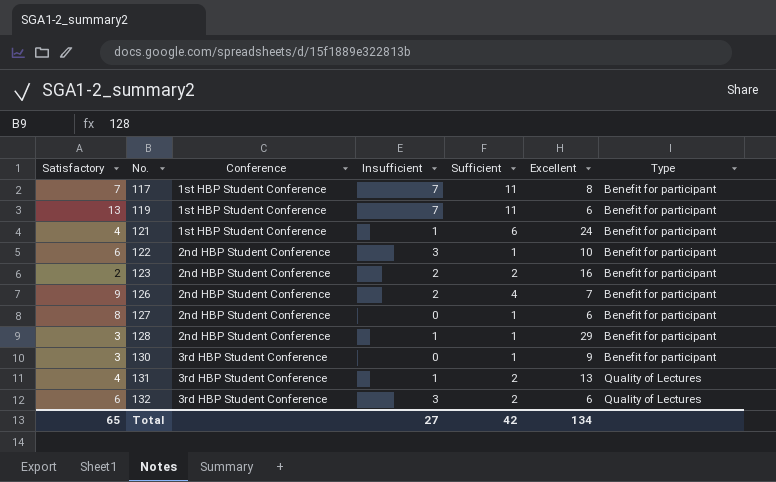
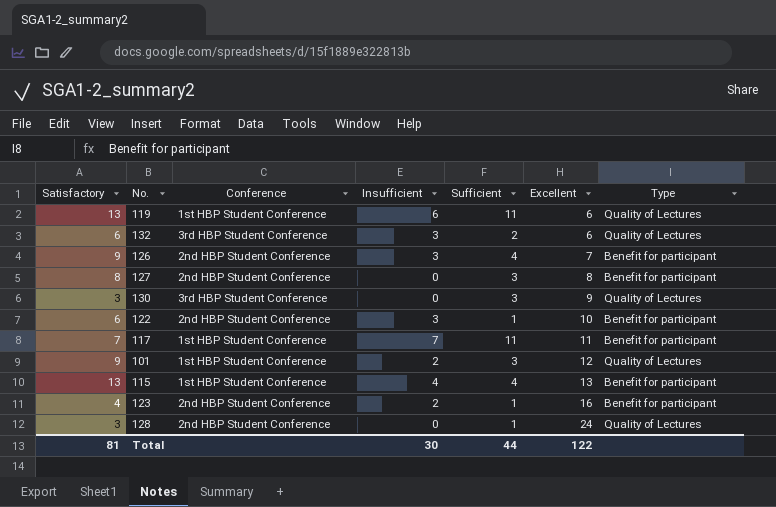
row order: No. ascending -> Excellent ascending
row 121: 4 | 1st HBP Student Conference | 1 | 6 | 24 | Benefit for participant -> none
row 131: 4 | 3rd HBP Student Conference | 1 | 2 | 13 | Quality of Lectures -> none
119 | Insufficient: 7 -> 6
119 | Type: Benefit for participant -> Quality of Lectures
126 | Insufficient: 2 -> 3
127 | Sufficient: 1 -> 3
127 | Excellent: 6 -> 8
130 | Sufficient: 1 -> 3
130 | Type: Benefit for participant -> Quality of Lectures
117 | Excellent: 8 -> 11
row 101: none -> 9 | 1st HBP Student Conference | 2 | 3 | 12 | Quality of Lectures
row 115: none -> 13 | 1st HBP Student Conference | 4 | 4 | 13 | Benefit for participant
123 | Satisfactory: 2 -> 4
123 | Sufficient: 2 -> 1
128 | Insufficient: 1 -> 0
128 | Excellent: 29 -> 24
128 | Type: Benefit for participant -> Quality of Lectures
Total | Satisfactory: 65 -> 81
Total | Insufficient: 27 -> 30
Total | Sufficient: 42 -> 44
Total | Excellent: 134 -> 122

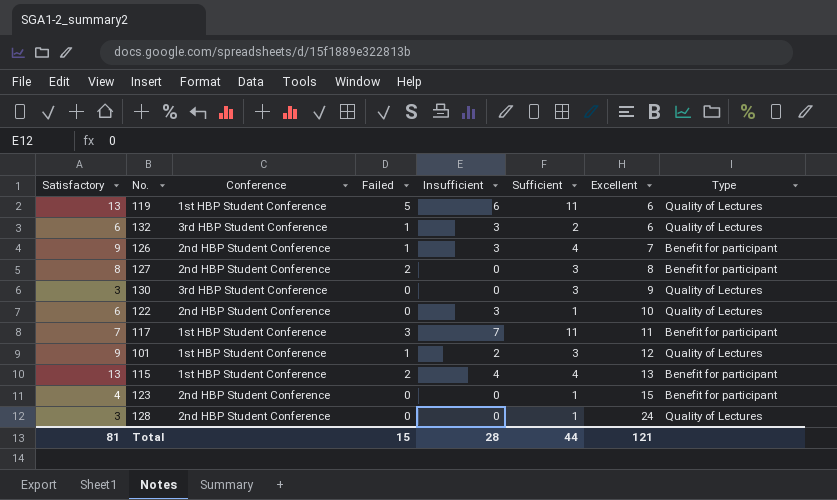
column Failed | position: none -> 4
122 | Type: Benefit for participant -> Quality of Lectures
123 | Insufficient: 2 -> 0
123 | Excellent: 16 -> 15
Total | Insufficient: 30 -> 28
Total | Excellent: 122 -> 121

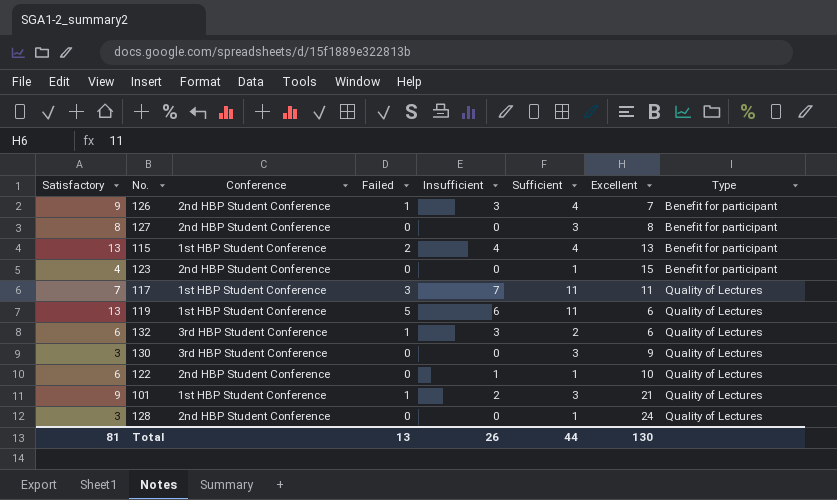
row order: Excellent ascending -> Type ascending
127 | Failed: 2 -> 0
117 | Type: Benefit for participant -> Quality of Lectures
122 | Insufficient: 3 -> 1
101 | Excellent: 12 -> 21
Total | Failed: 15 -> 13
Total | Insufficient: 28 -> 26
Total | Excellent: 121 -> 130

